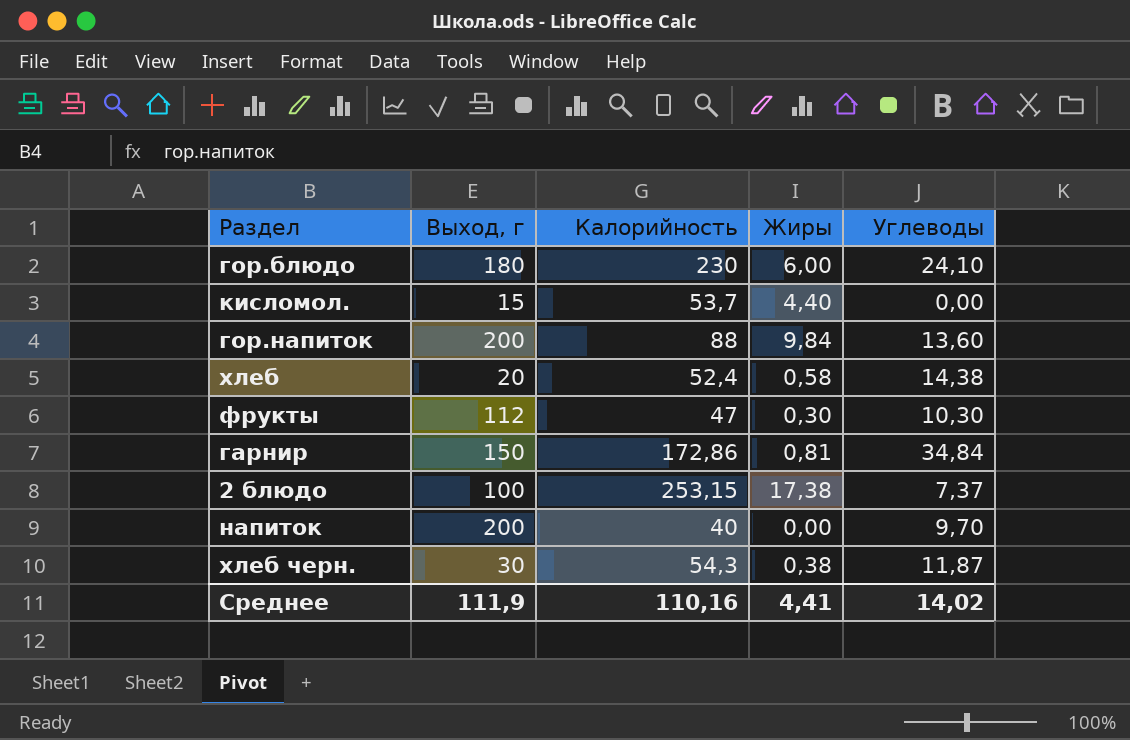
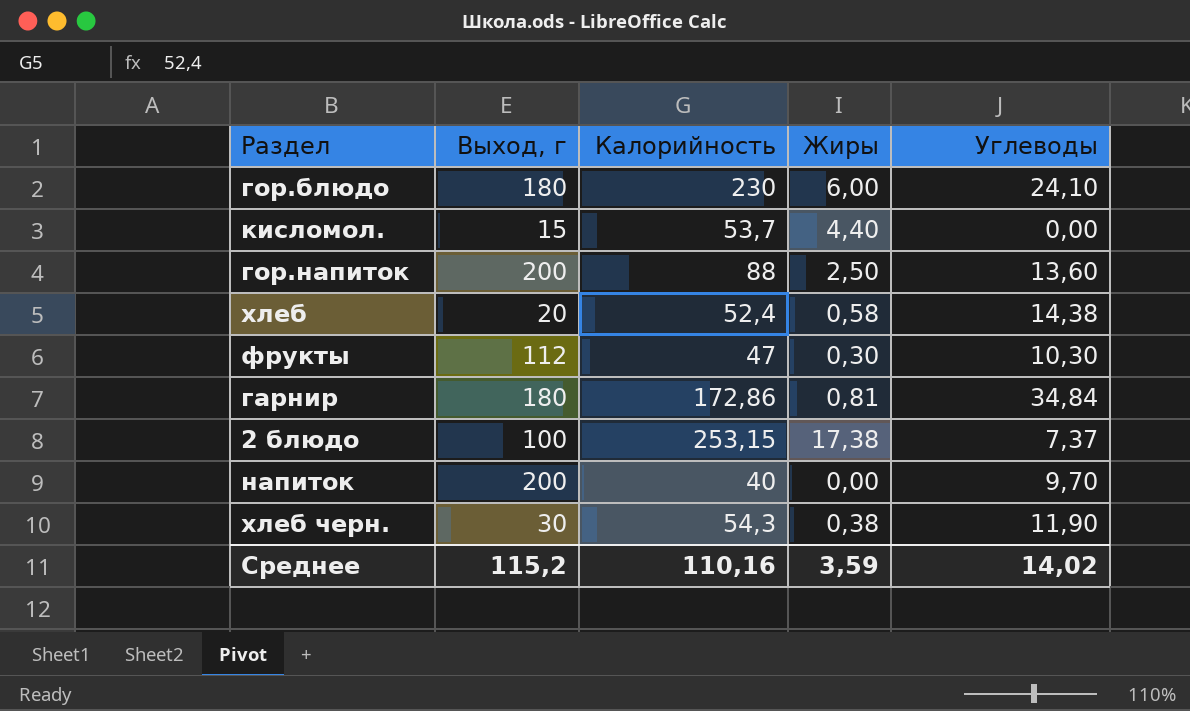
гор.напиток | Жиры: 9,84 -> 2,50
гарнир | Выход, г: 150 -> 180
хлеб черн. | Углеводы: 11,87 -> 11,90
Среднее | Выход, г: 111,9 -> 115,2
Среднее | Жиры: 4,41 -> 3,59

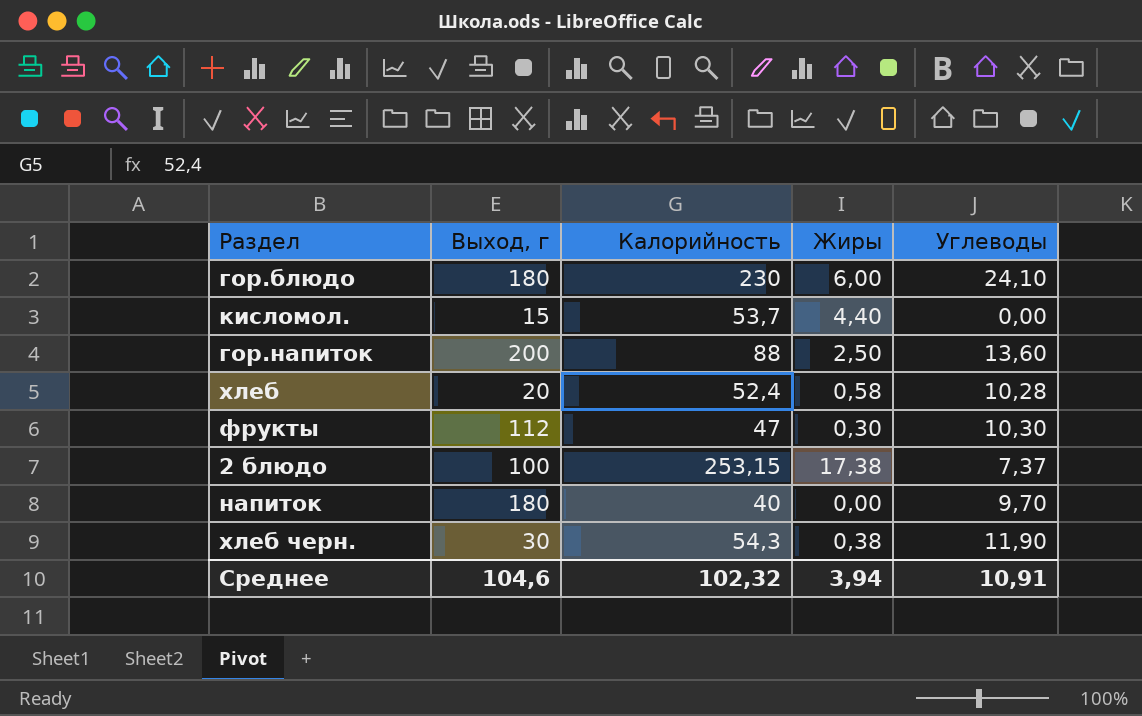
row гарнир: 180 | 172,86 | 0,81 | 34,84 -> none
хлеб | Углеводы: 14,38 -> 10,28
напиток | Выход, г: 200 -> 180
Среднее | Выход, г: 115,2 -> 104,6
Среднее | Калорийность: 110,16 -> 102,32
Среднее | Жиры: 3,59 -> 3,94
Среднее | Углеводы: 14,02 -> 10,91

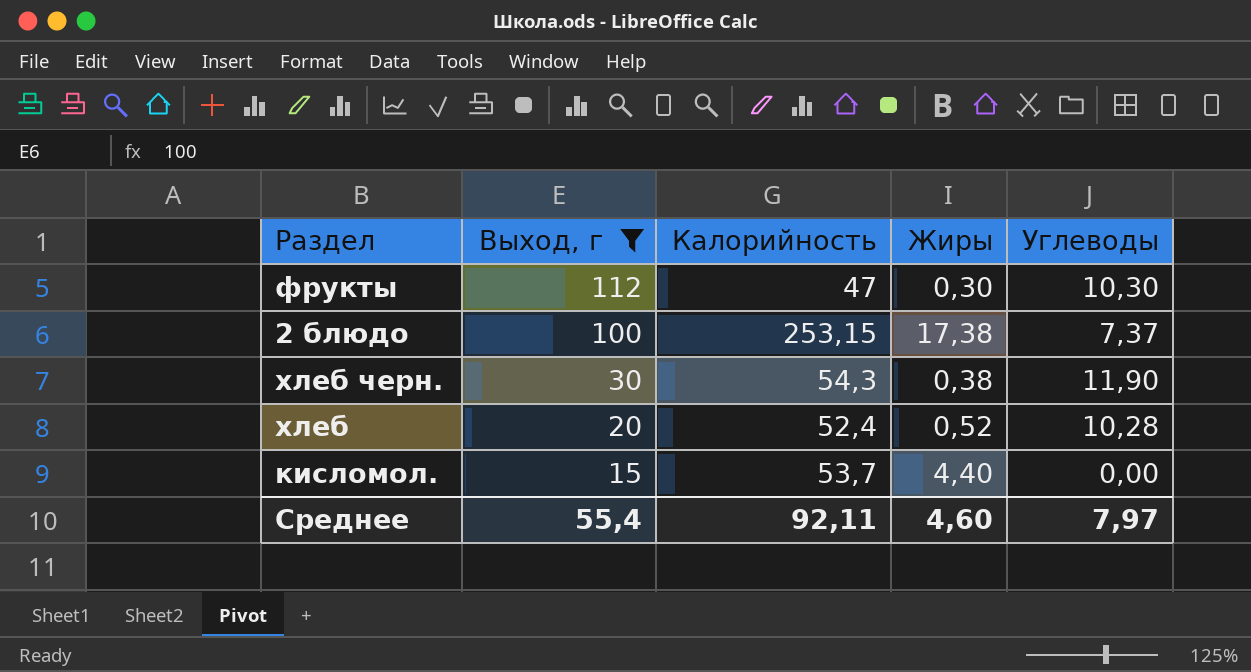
filter: none -> Выход, г <= 112
row order: none -> Выход, г descending
хлеб | Жиры: 0,58 -> 0,52
Среднее | Выход, г: 104,6 -> 55,4
Среднее | Калорийность: 102,32 -> 92,11
Среднее | Жиры: 3,94 -> 4,60
Среднее | Углеводы: 10,91 -> 7,97

